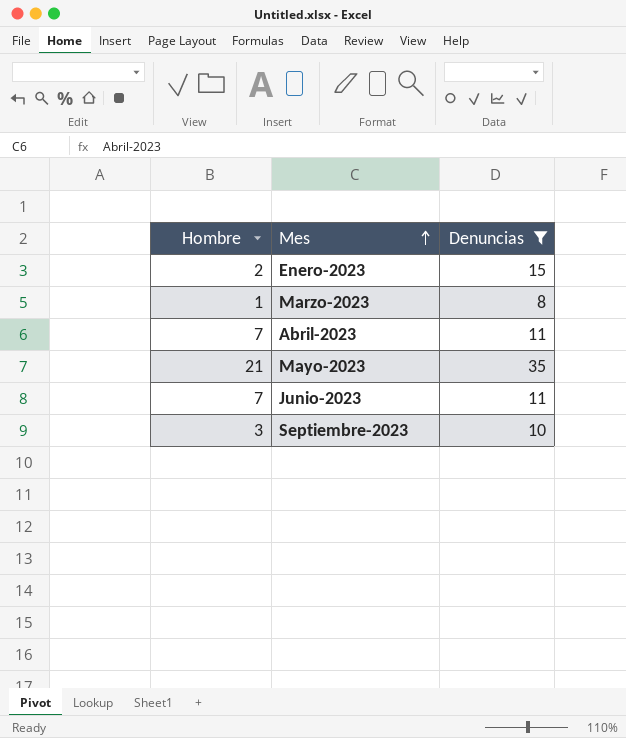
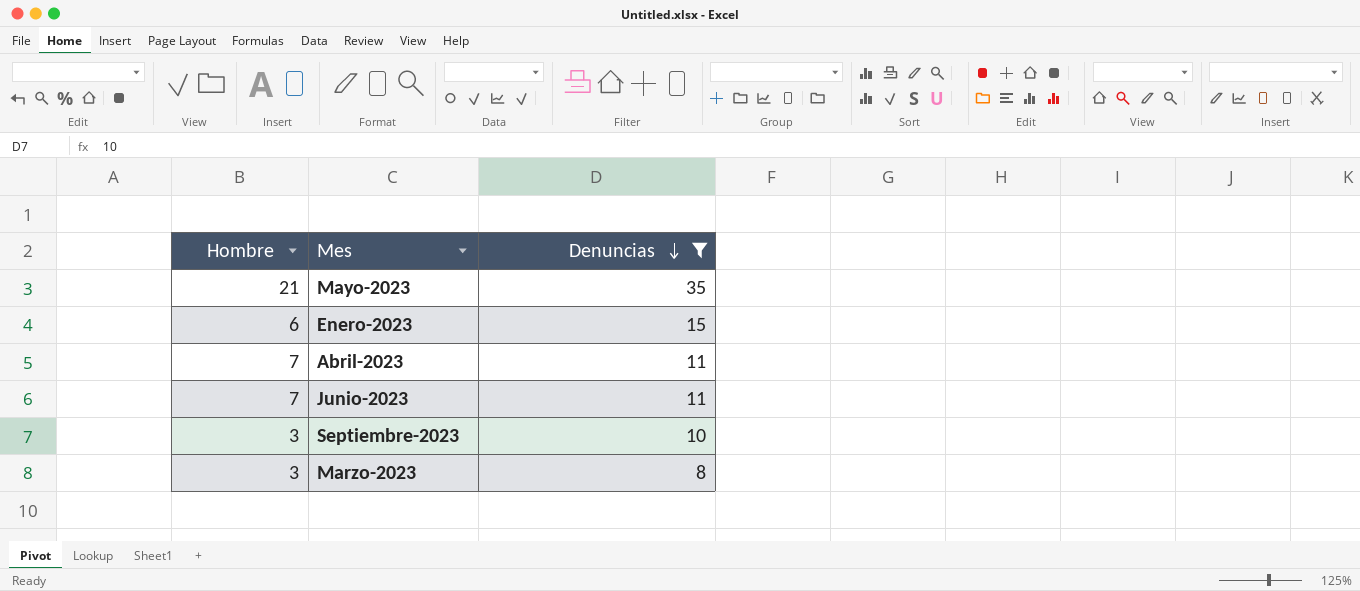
row order: Mes ascending -> Denuncias descending
Enero-2023 | Hombre: 2 -> 6
Marzo-2023 | Hombre: 1 -> 3

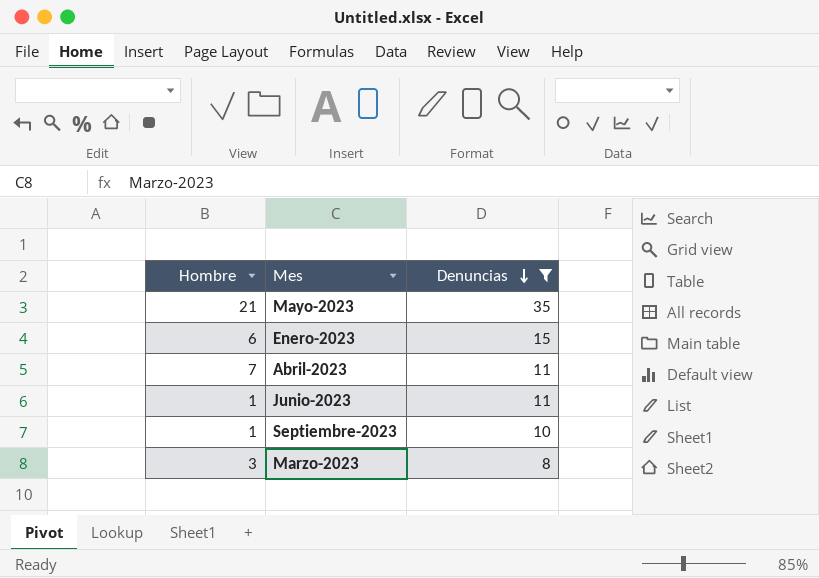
Junio-2023 | Hombre: 7 -> 1
Septiembre-2023 | Hombre: 3 -> 1

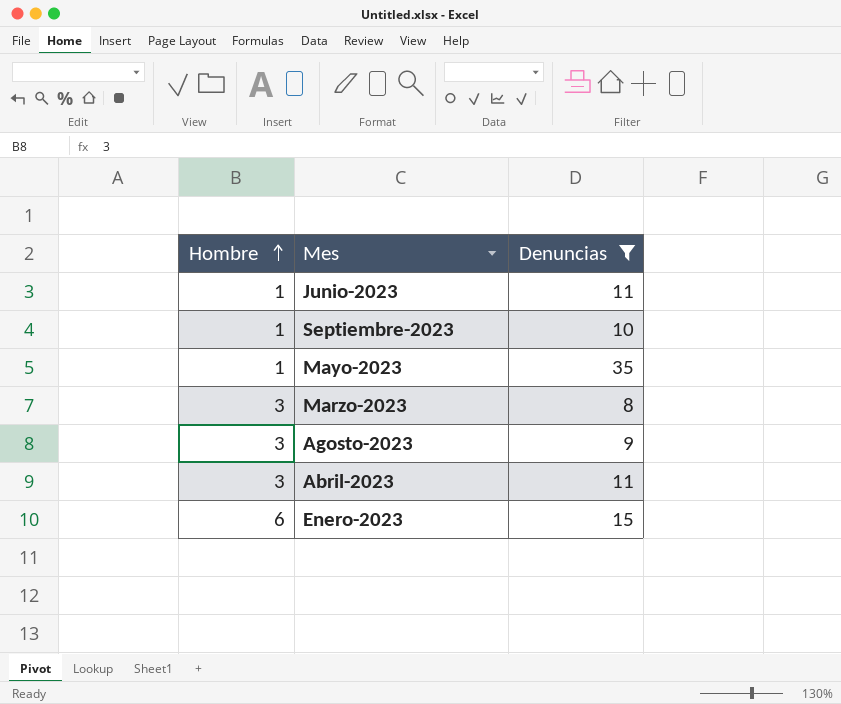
row order: Denuncias descending -> Hombre ascending
Mayo-2023 | Hombre: 21 -> 1
row Agosto-2023: none -> 3 | 9
Abril-2023 | Hombre: 7 -> 3

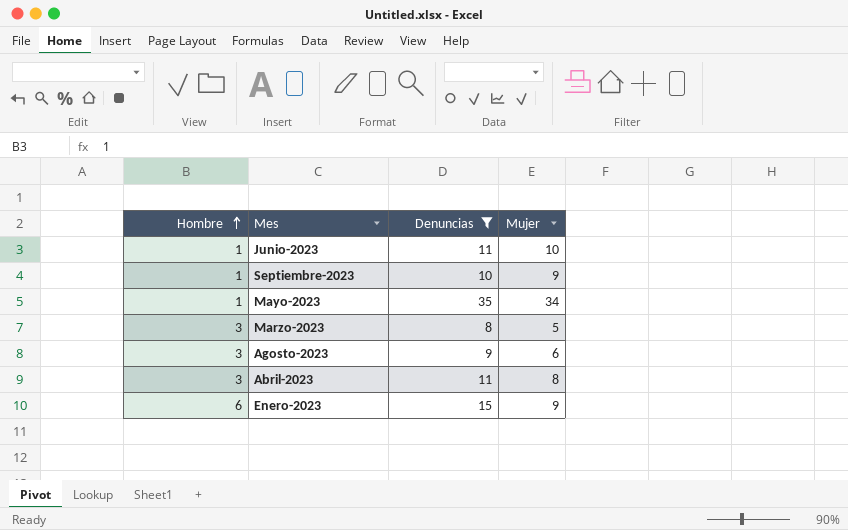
column Mujer | formula: none -> [Denuncias] - [Hombre]

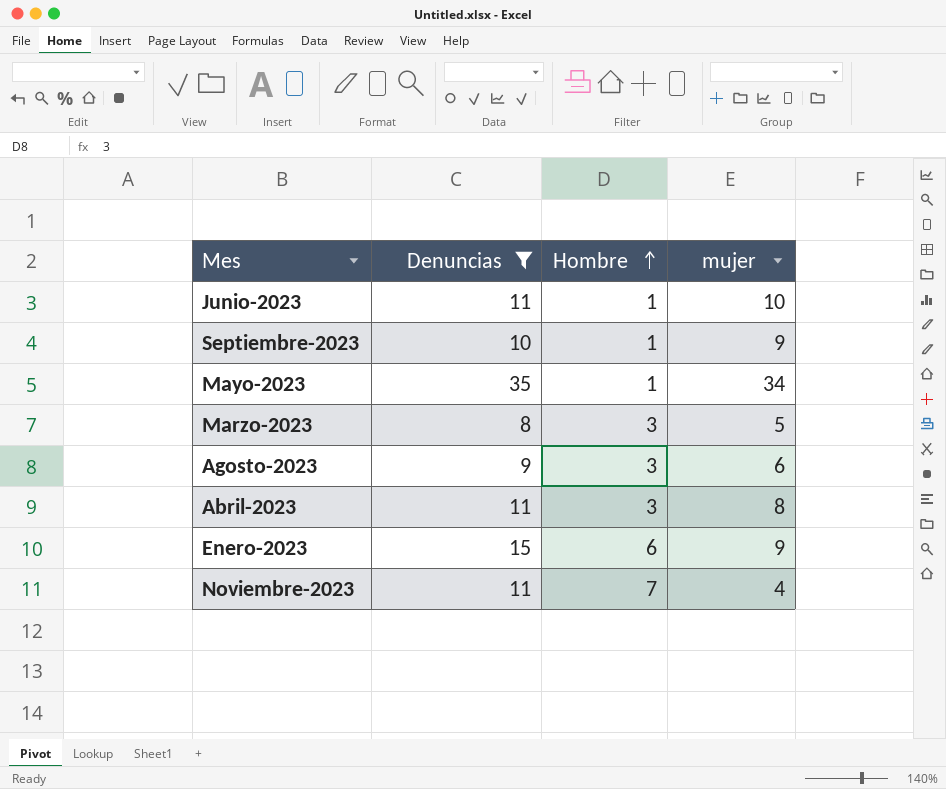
column Hombre | position: 1 -> 3
column name: Mujer -> mujer
row Noviembre-2023: none -> 11 | 7 | 4

